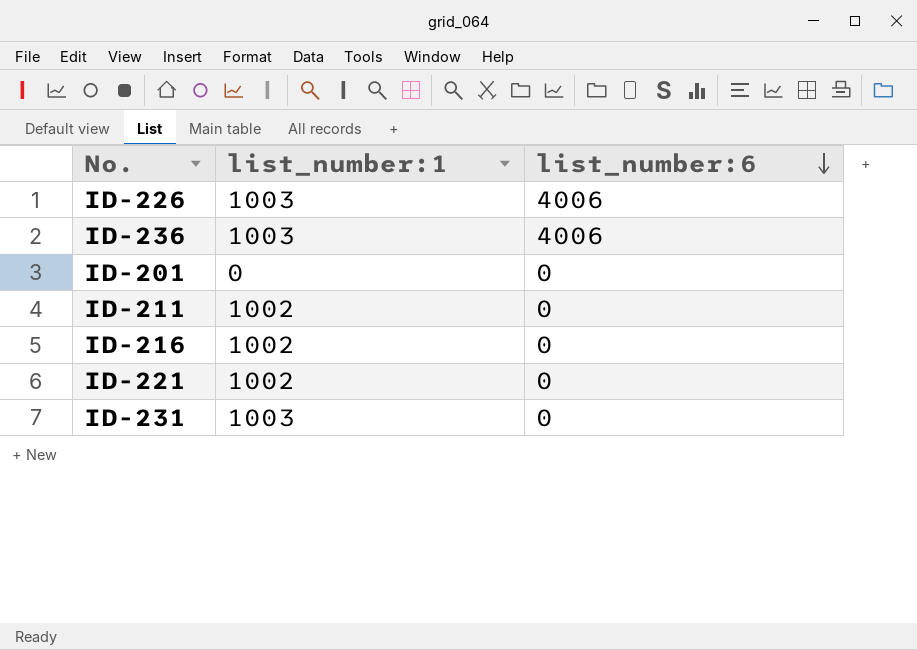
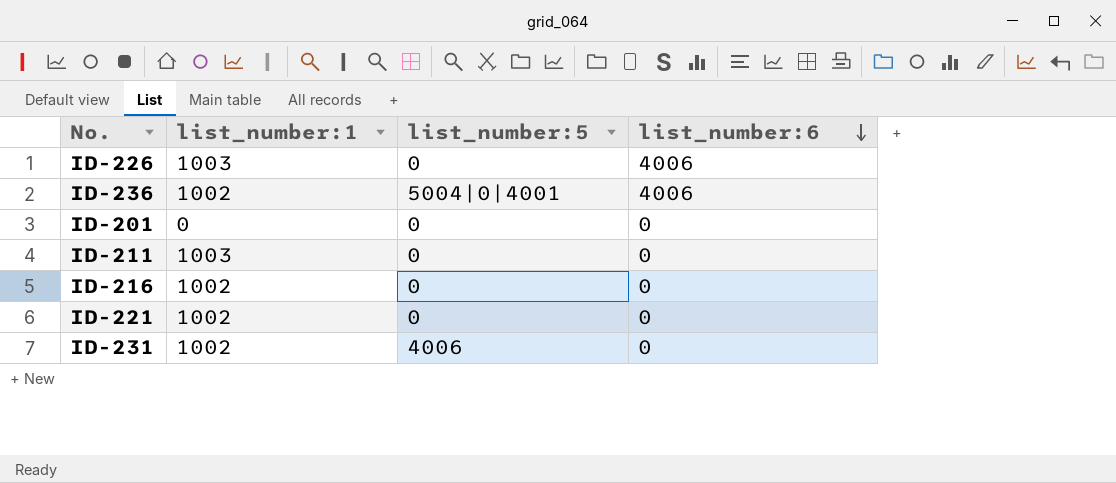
column list_number:5 | position: none -> 3
ID-236 | list_number:1: 1003 -> 1002
ID-211 | list_number:1: 1002 -> 1003
ID-231 | list_number:1: 1003 -> 1002

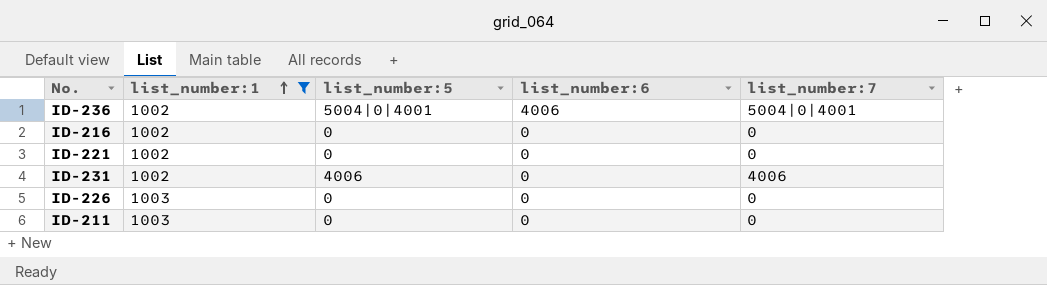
filter: none -> list_number:1 != 0
row order: list_number:6 descending -> list_number:1 ascending
column list_number:7 | position: none -> 5
ID-226 | list_number:6: 4006 -> 0

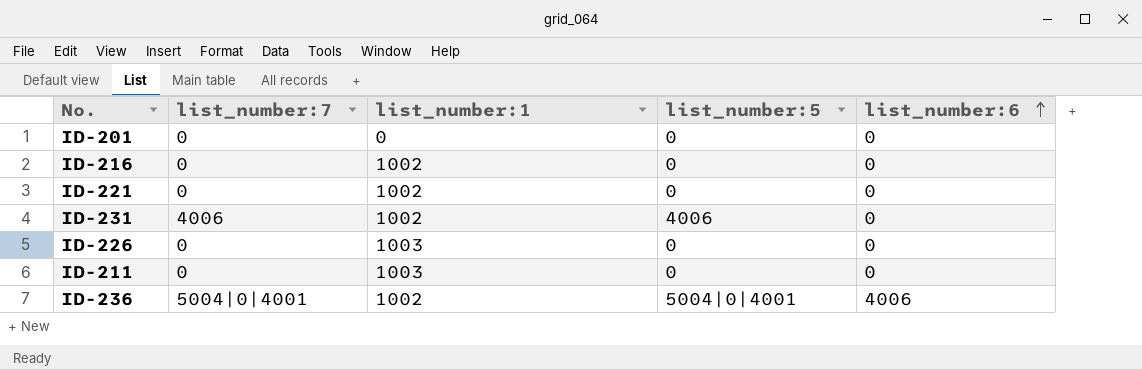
filter: list_number:1 != 0 -> none
row order: list_number:1 ascending -> list_number:6 ascending
column list_number:7 | position: 5 -> 2

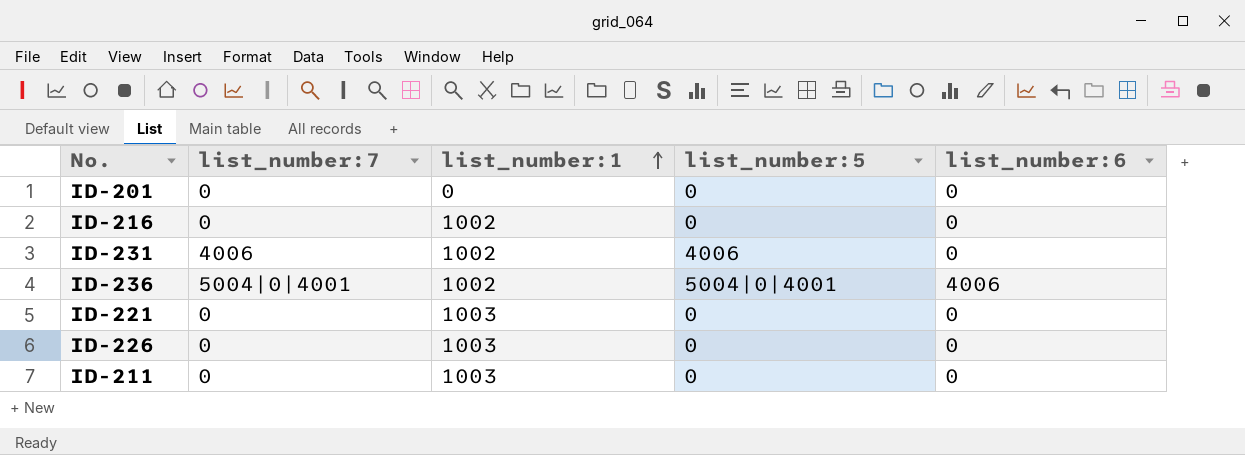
row order: list_number:6 ascending -> list_number:1 ascending
ID-221 | list_number:1: 1002 -> 1003

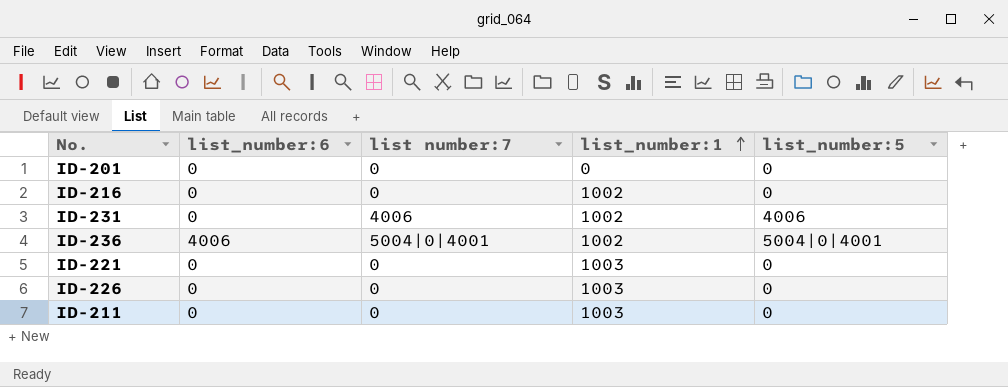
column list_number:6 | position: 5 -> 2
column name: list_number:7 -> list number:7

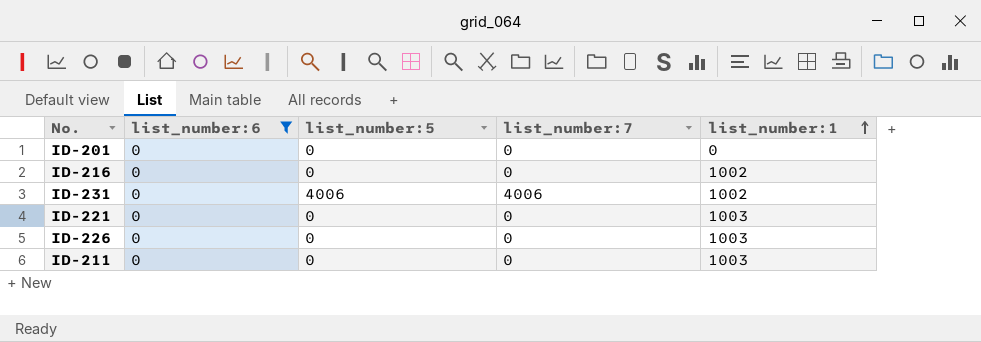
filter: none -> list_number:6 = 0
column list_number:5 | position: 5 -> 3
column name: list number:7 -> list_number:7

